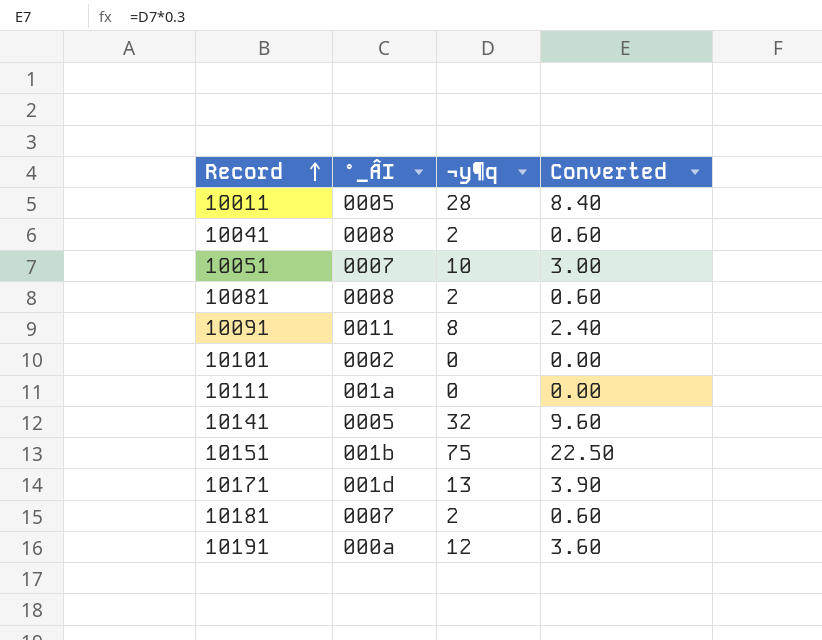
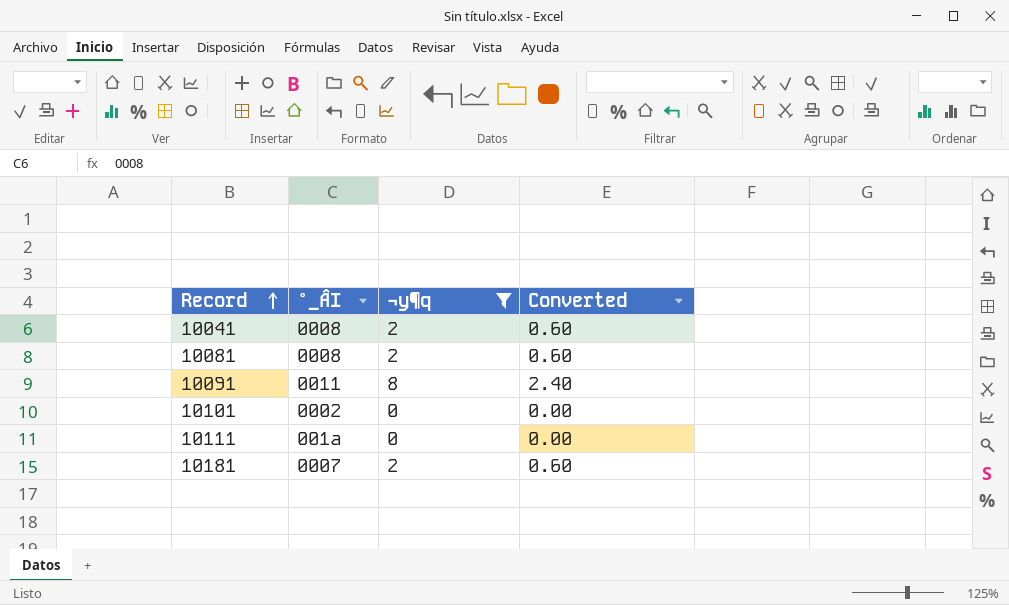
filter: none -> ¬y¶q <= 8

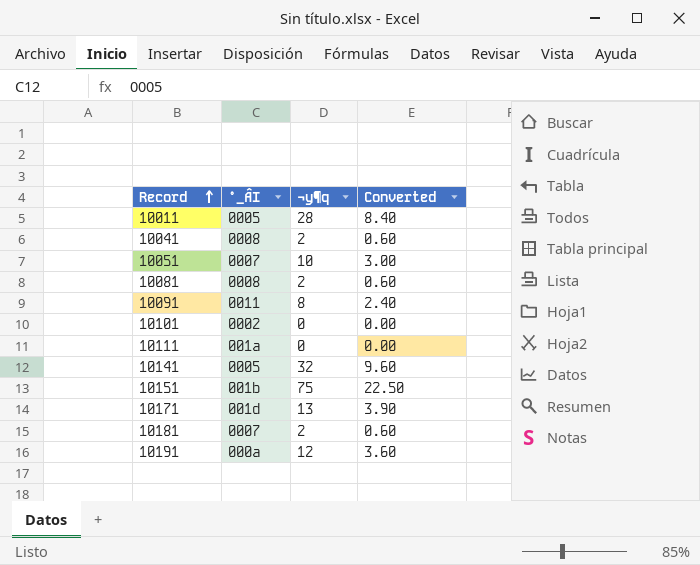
filter: ¬y¶q <= 8 -> none

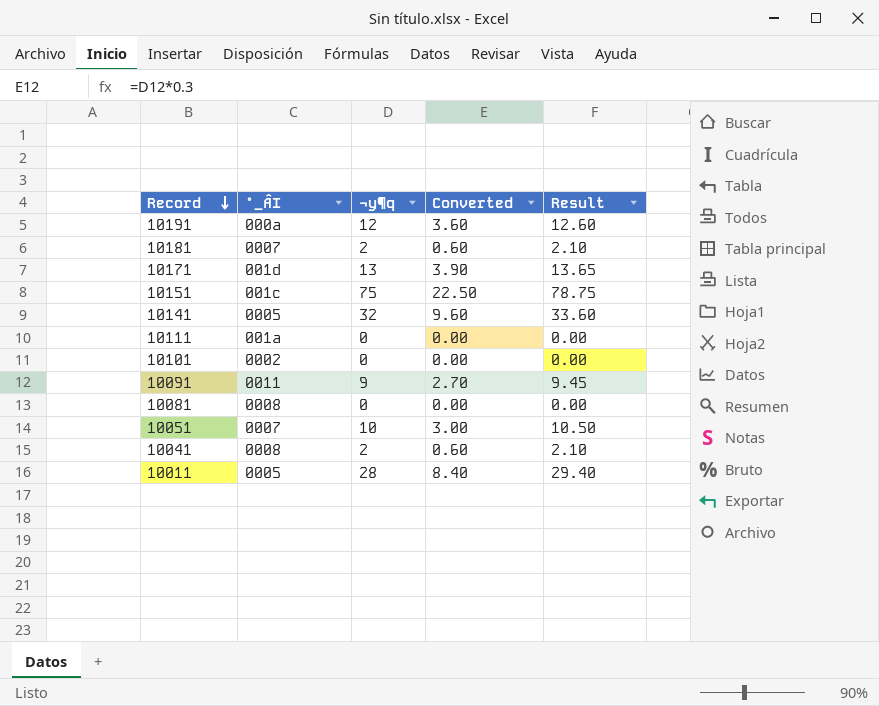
row order: Record ascending -> Record descending
column Result | formula: none -> [¬y¶q] * 1.05
10151 | °_ÂI: 001b -> 001c
10091 | ¬y¶q: 8 -> 9
10091 | Converted: 2.40 -> 2.70
10081 | ¬y¶q: 2 -> 0
10081 | Converted: 0.60 -> 0.00

